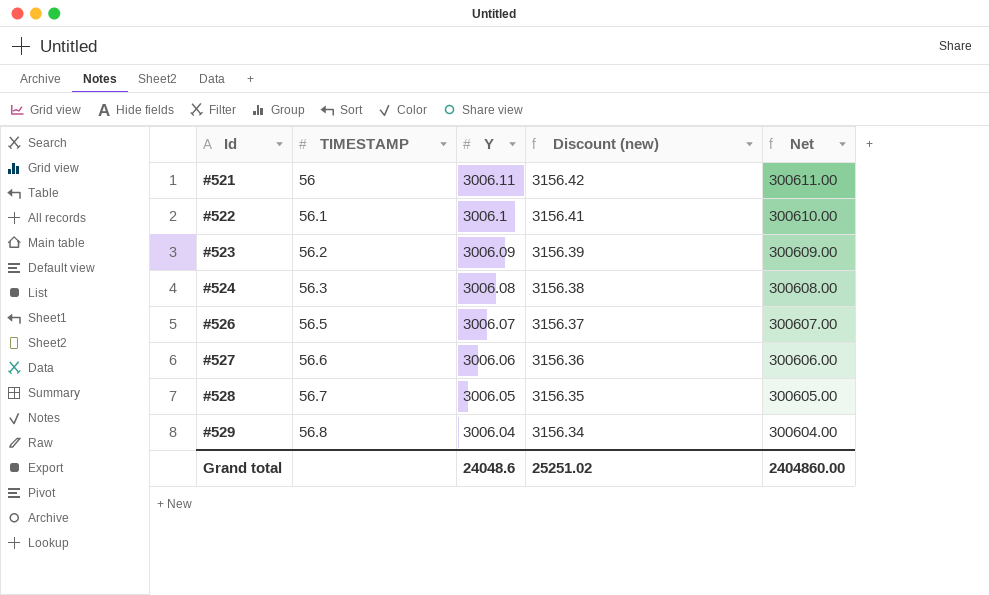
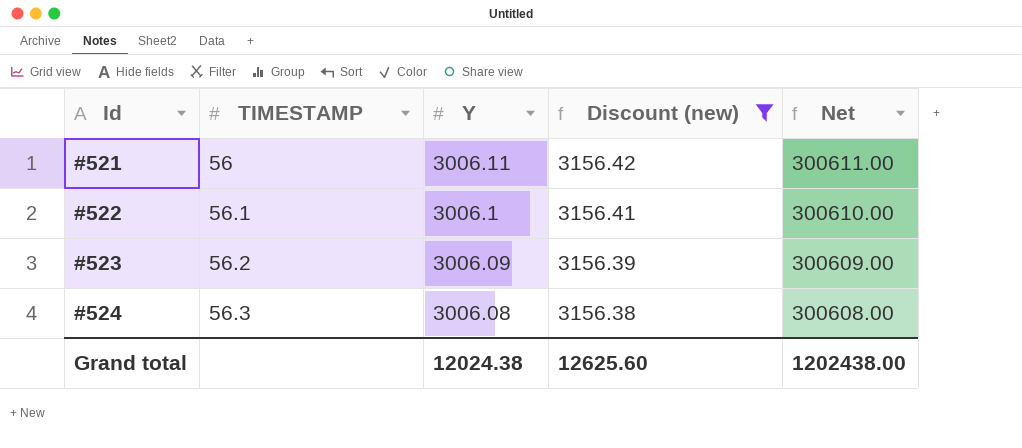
filter: none -> Discount (new) >= 3156.38
Grand total | Y: 24048.6 -> 12024.38
Grand total | Discount (new): 25251.02 -> 12625.60
Grand total | Net: 2404860.00 -> 1202438.00

